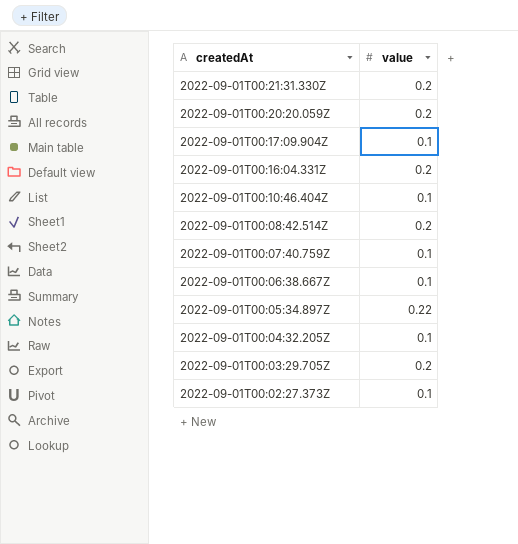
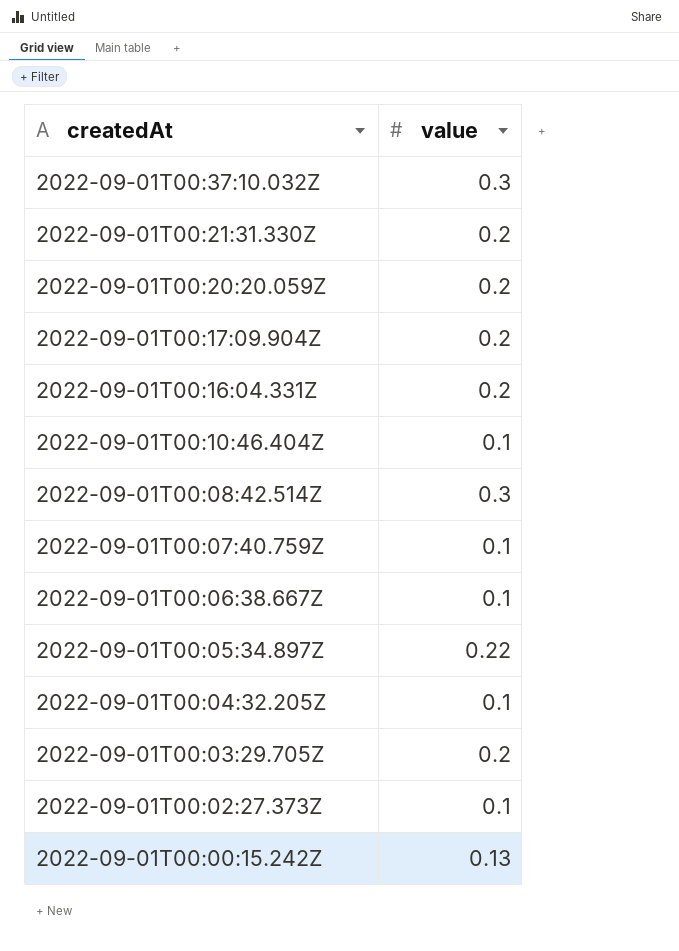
row 2022-09-01T00:37:10.032Z: none -> 0.3
2022-09-01T00:17:09.904Z | value: 0.1 -> 0.2
2022-09-01T00:08:42.514Z | value: 0.2 -> 0.3
row 2022-09-01T00:00:15.242Z: none -> 0.13

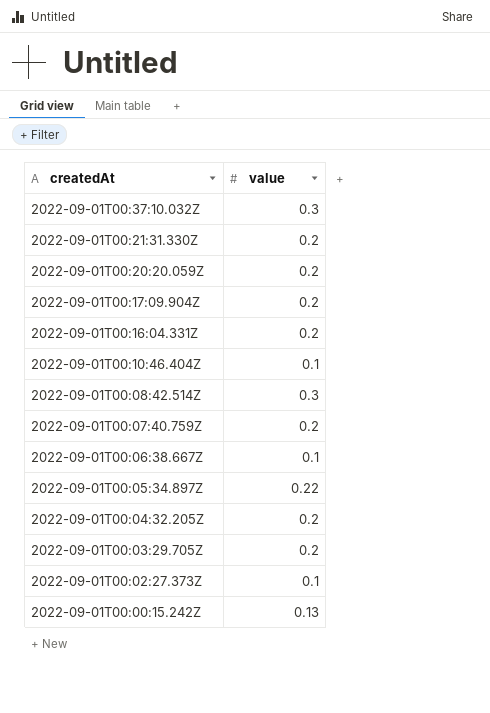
2022-09-01T00:07:40.759Z | value: 0.1 -> 0.2
2022-09-01T00:04:32.205Z | value: 0.1 -> 0.2

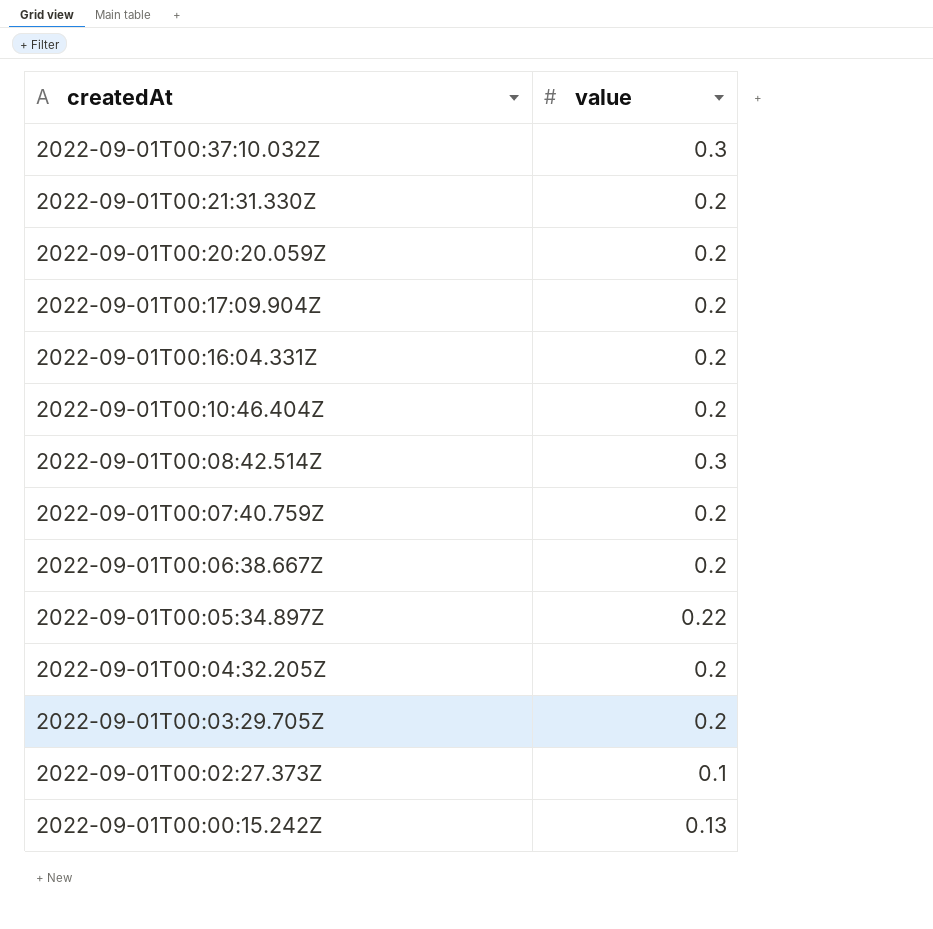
2022-09-01T00:10:46.404Z | value: 0.1 -> 0.2
2022-09-01T00:06:38.667Z | value: 0.1 -> 0.2

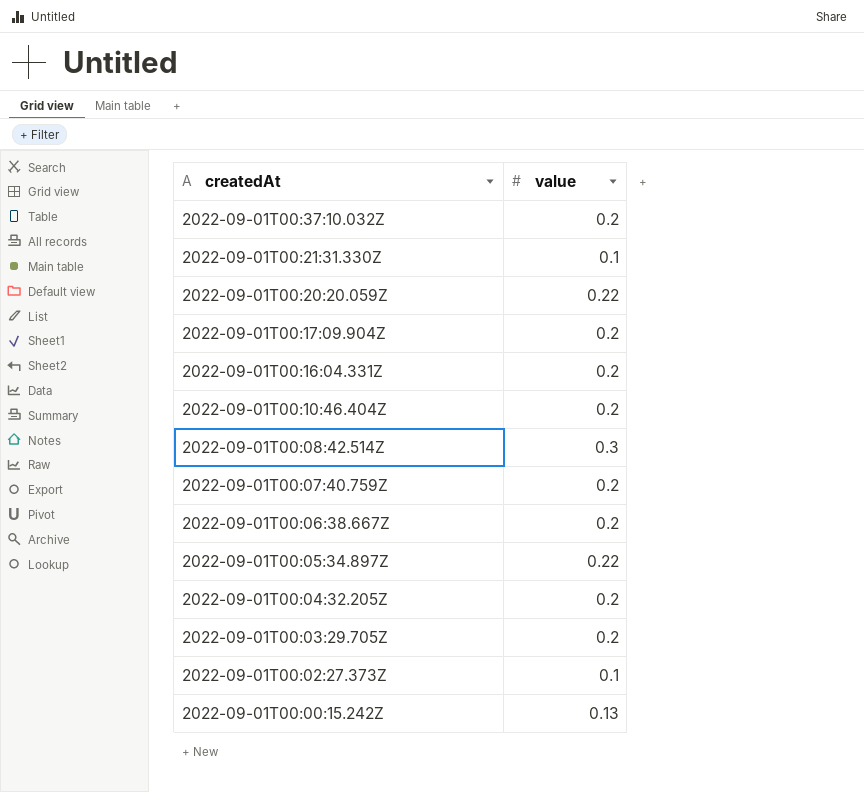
2022-09-01T00:37:10.032Z | value: 0.3 -> 0.2
2022-09-01T00:21:31.330Z | value: 0.2 -> 0.1
2022-09-01T00:20:20.059Z | value: 0.2 -> 0.22

